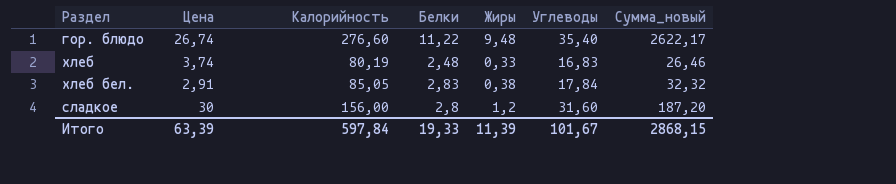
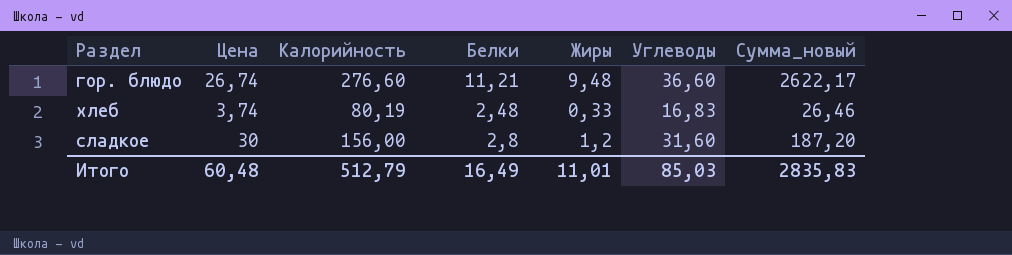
row хлеб бел.: 2,91 | 85,05 | 2,83 | 0,38 | 17,84 | 32,32 -> none
гор. блюдо | Белки: 11,22 -> 11,21
гор. блюдо | Углеводы: 35,40 -> 36,60
Итого | Цена: 63,39 -> 60,48
Итого | Калорийность: 597,84 -> 512,79
Итого | Белки: 19,33 -> 16,49
Итого | Жиры: 11,39 -> 11,01
Итого | Углеводы: 101,67 -> 85,03
Итого | Сумма_новый: 2868,15 -> 2835,83

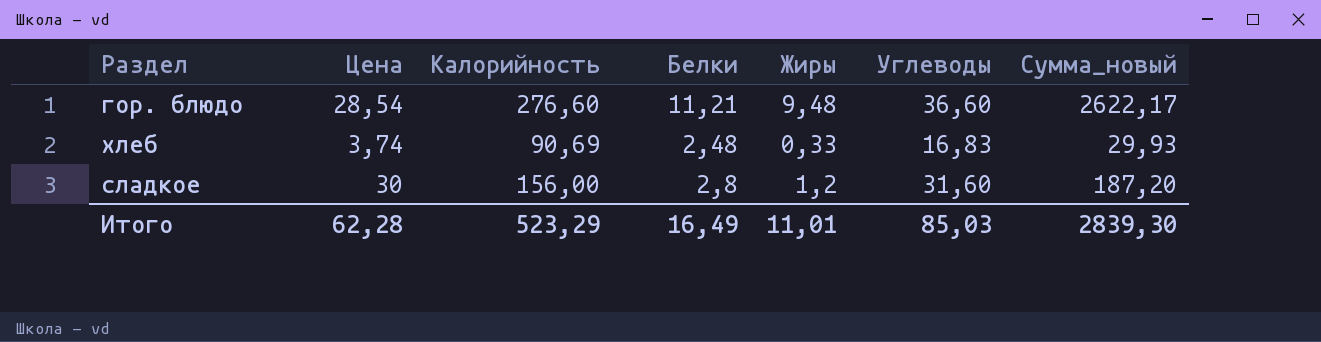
гор. блюдо | Цена: 26,74 -> 28,54
хлеб | Калорийность: 80,19 -> 90,69
хлеб | Сумма_новый: 26,46 -> 29,93
Итого | Цена: 60,48 -> 62,28
Итого | Калорийность: 512,79 -> 523,29
Итого | Сумма_новый: 2835,83 -> 2839,30

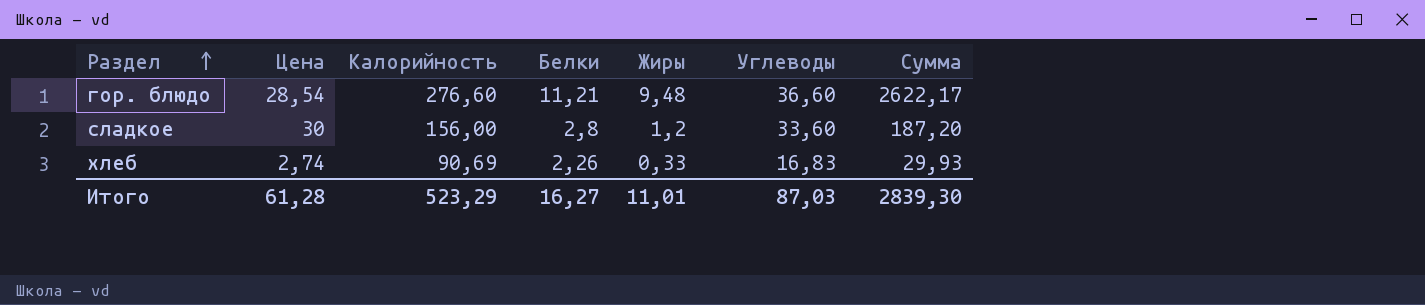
row order: none -> Раздел ascending
column name: Сумма_новый -> Сумма
сладкое | Углеводы: 31,60 -> 33,60
хлеб | Цена: 3,74 -> 2,74
хлеб | Белки: 2,48 -> 2,26
Итого | Цена: 62,28 -> 61,28
Итого | Белки: 16,49 -> 16,27
Итого | Углеводы: 85,03 -> 87,03

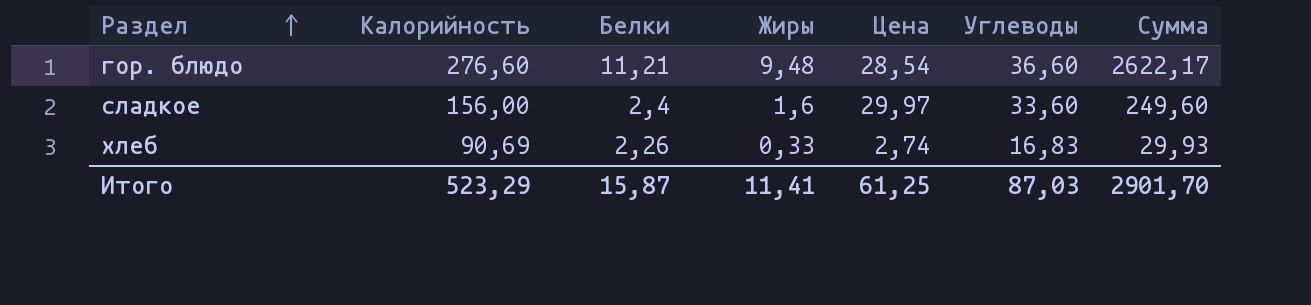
column Цена | position: 2 -> 5
сладкое | Белки: 2,8 -> 2,4
сладкое | Жиры: 1,2 -> 1,6
сладкое | Цена: 30 -> 29,97
сладкое | Сумма: 187,20 -> 249,60
Итого | Белки: 16,27 -> 15,87
Итого | Жиры: 11,01 -> 11,41
Итого | Цена: 61,28 -> 61,25
Итого | Сумма: 2839,30 -> 2901,70

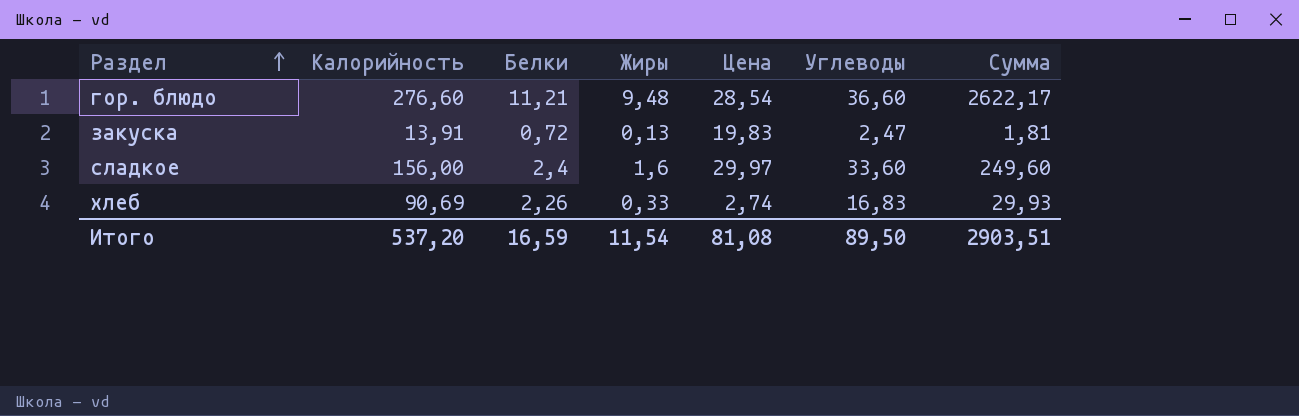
row закуска: none -> 13,91 | 0,72 | 0,13 | 19,83 | 2,47 | 1,81
Итого | Калорийность: 523,29 -> 537,20
Итого | Белки: 15,87 -> 16,59
Итого | Жиры: 11,41 -> 11,54
Итого | Цена: 61,25 -> 81,08
Итого | Углеводы: 87,03 -> 89,50
Итого | Сумма: 2901,70 -> 2903,51

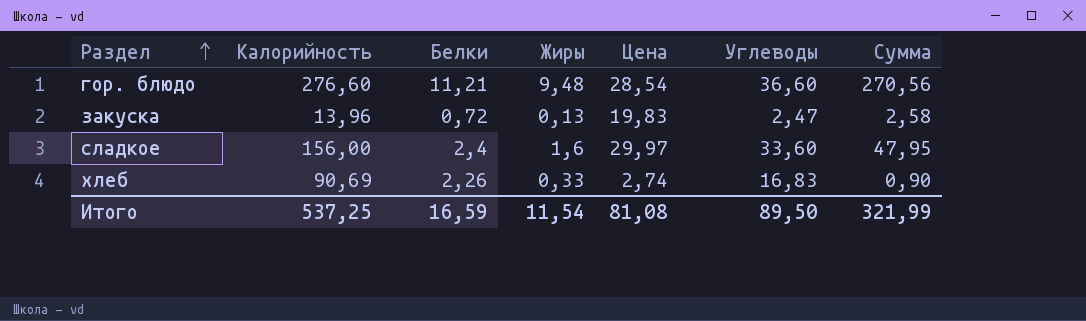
column Сумма | formula: [Калорийность] * [Жиры] -> [Жиры] * [Цена]
закуска | Калорийность: 13,91 -> 13,96
Итого | Калорийность: 537,20 -> 537,25
Итого | Сумма: 2903,51 -> 321,99

